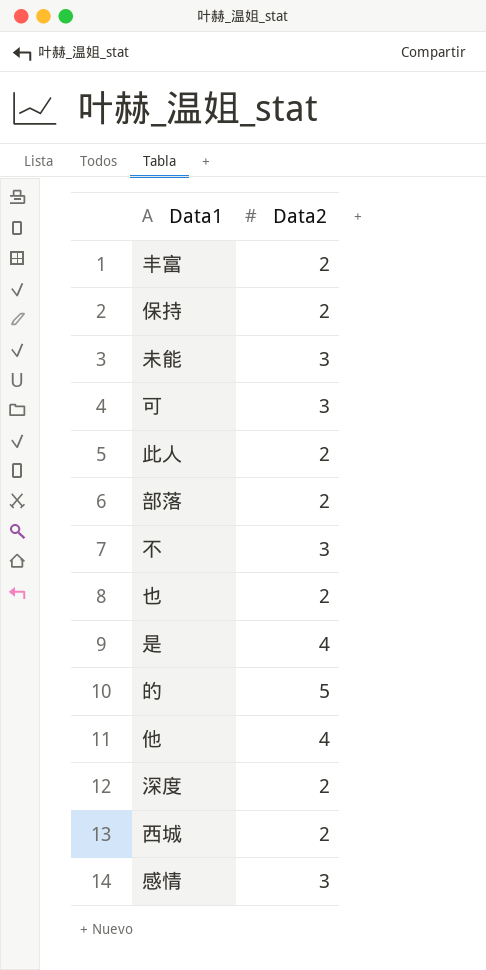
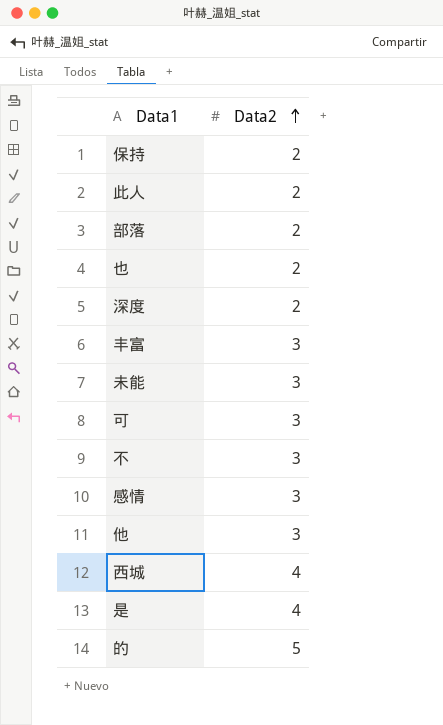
row order: none -> Data2 ascending
丰富 | Data2: 2 -> 3
他 | Data2: 4 -> 3
西城 | Data2: 2 -> 4

